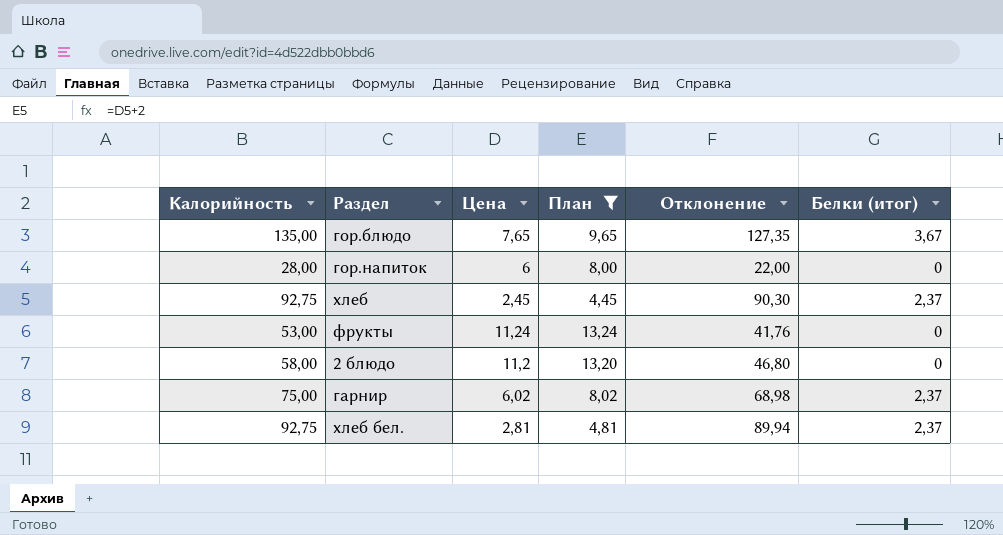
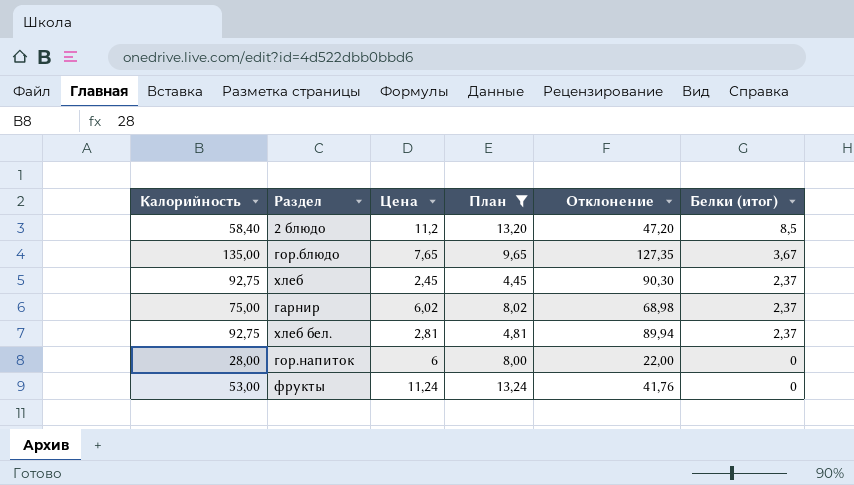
row order: none -> Белки (итог) descending
2 блюдо | Калорийность: 58,00 -> 58,40
2 блюдо | Отклонение: 46,80 -> 47,20
2 блюдо | Белки (итог): 0 -> 8,5

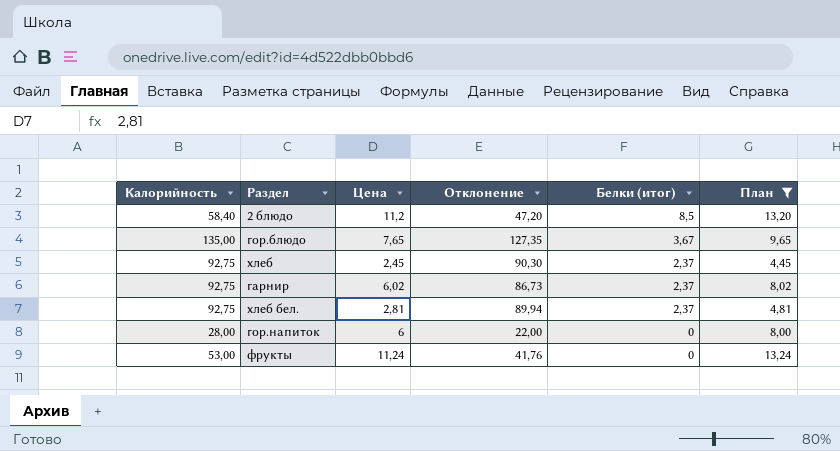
column План | position: 4 -> 6
гарнир | Калорийность: 75,00 -> 92,75
гарнир | Отклонение: 68,98 -> 86,73

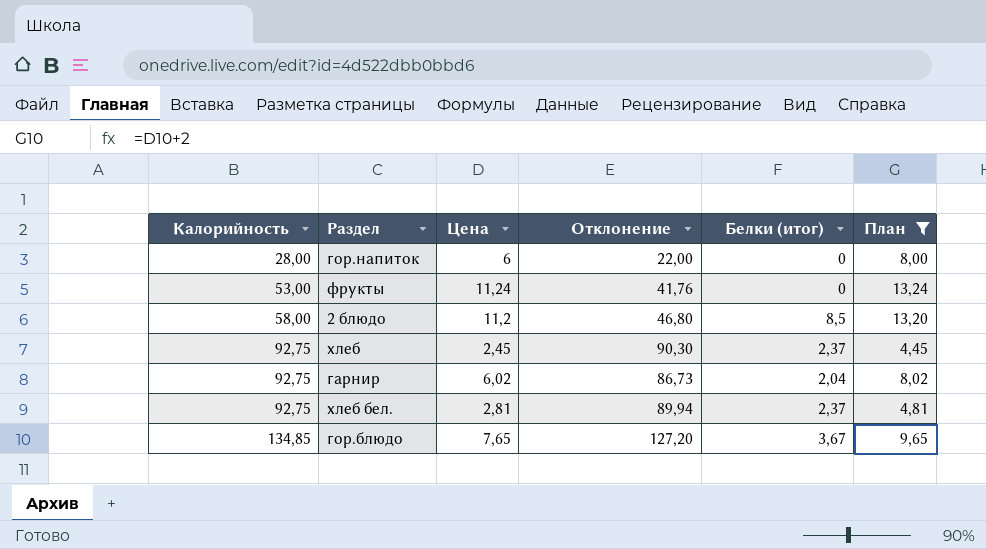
row order: Белки (итог) descending -> Калорийность ascending
2 блюдо | Калорийность: 58,40 -> 58,00
2 блюдо | Отклонение: 47,20 -> 46,80
гарнир | Белки (итог): 2,37 -> 2,04
гор.блюдо | Калорийность: 135,00 -> 134,85
гор.блюдо | Отклонение: 127,35 -> 127,20

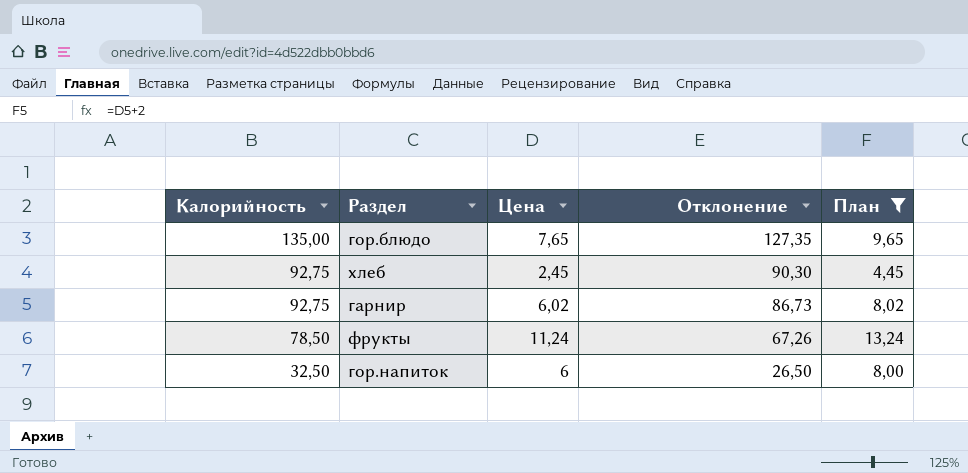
row order: Калорийность ascending -> Калорийность descending
column Белки (итог) | position: 5 -> none
row 2 блюдо: 58,00 | 11,2 | 46,80 | 8,5 | 13,20 -> none
row хлеб бел.: 92,75 | 2,81 | 89,94 | 2,37 | 4,81 -> none
гор.блюдо | Калорийность: 134,85 -> 135,00
гор.блюдо | Отклонение: 127,20 -> 127,35
фрукты | Калорийность: 53,00 -> 78,50
фрукты | Отклонение: 41,76 -> 67,26
гор.напиток | Калорийность: 28,00 -> 32,50
гор.напиток | Отклонение: 22,00 -> 26,50

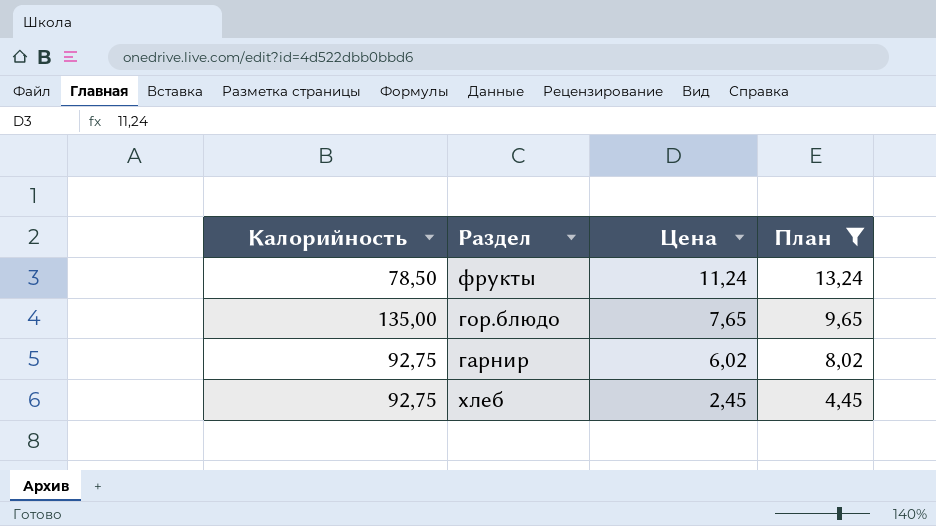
row order: Калорийность descending -> Цена descending
column Отклонение | formula: [Калорийность] - [Цена] -> none
row гор.напиток: 32,50 | 6 | 26,50 | 8,00 -> none

